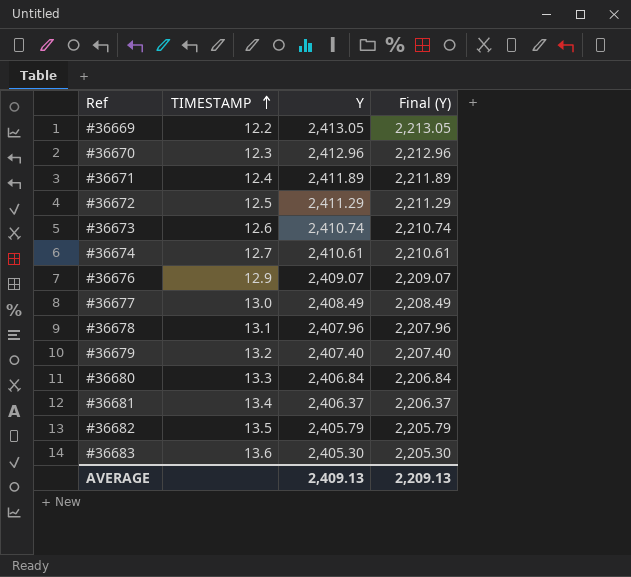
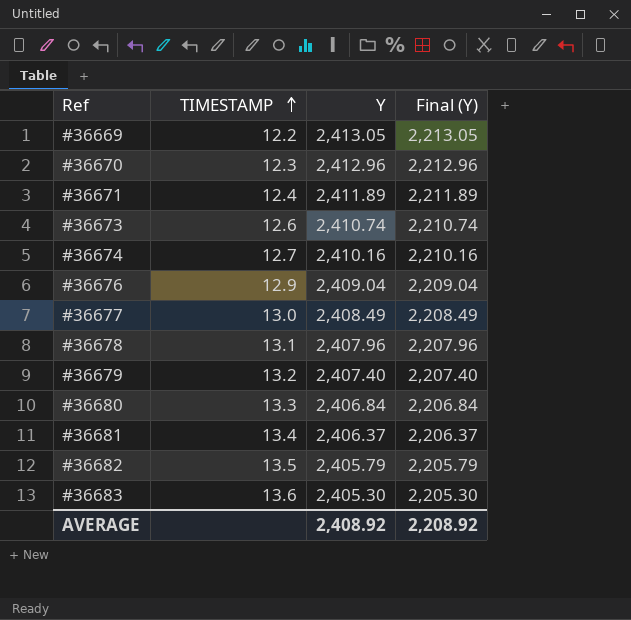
row #36672: 12.5 | 2,411.29 | 2,211.29 -> none
#36674 | Y: 2,410.61 -> 2,410.16
#36674 | Final (Y): 2,210.61 -> 2,210.16
#36676 | Y: 2,409.07 -> 2,409.04
#36676 | Final (Y): 2,209.07 -> 2,209.04
AVERAGE | Y: 2,409.13 -> 2,408.92
AVERAGE | Final (Y): 2,209.13 -> 2,208.92

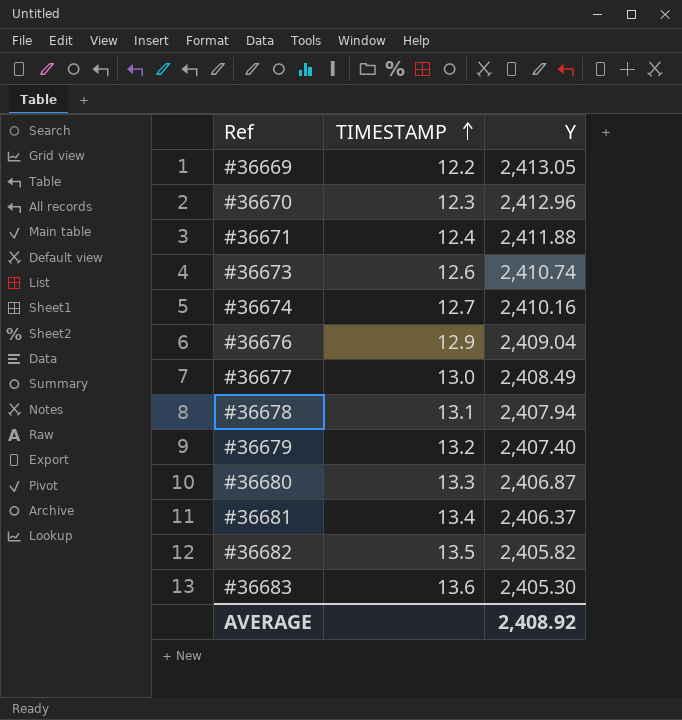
column Final (Y) | formula: [Y] - 200 -> none
#36671 | Y: 2,411.89 -> 2,411.88
#36678 | Y: 2,407.96 -> 2,407.94
#36680 | Y: 2,406.84 -> 2,406.87
#36682 | Y: 2,405.79 -> 2,405.82

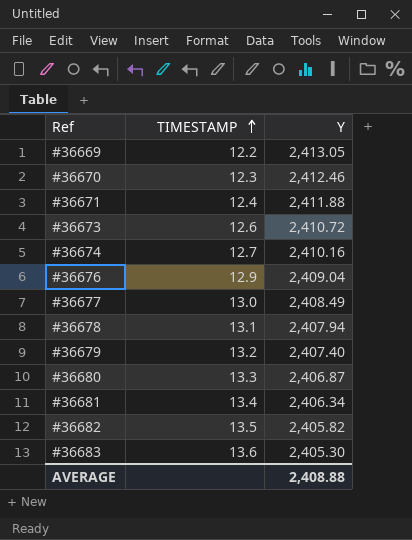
#36670 | Y: 2,412.96 -> 2,412.46
#36673 | Y: 2,410.74 -> 2,410.72
#36681 | Y: 2,406.37 -> 2,406.34
AVERAGE | Y: 2,408.92 -> 2,408.88

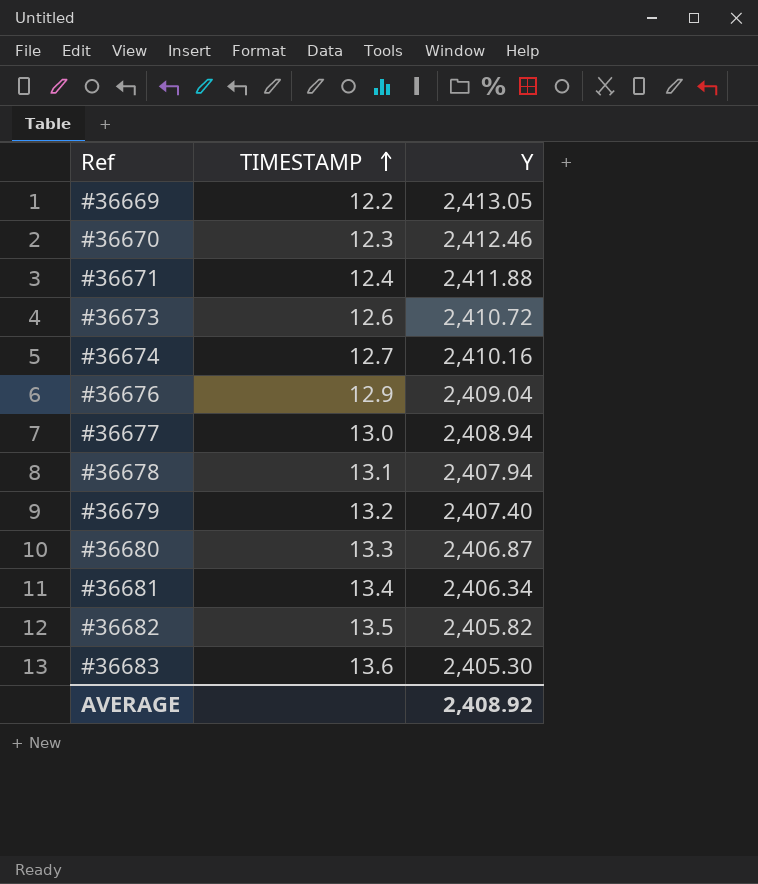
#36677 | Y: 2,408.49 -> 2,408.94
AVERAGE | Y: 2,408.88 -> 2,408.92

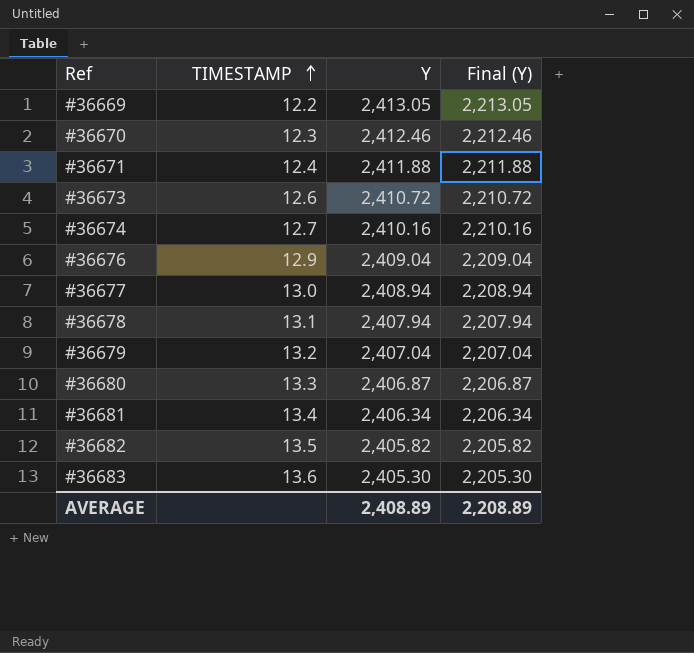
column Final (Y) | formula: none -> [Y] - 200
#36679 | Y: 2,407.40 -> 2,407.04
AVERAGE | Y: 2,408.92 -> 2,408.89

